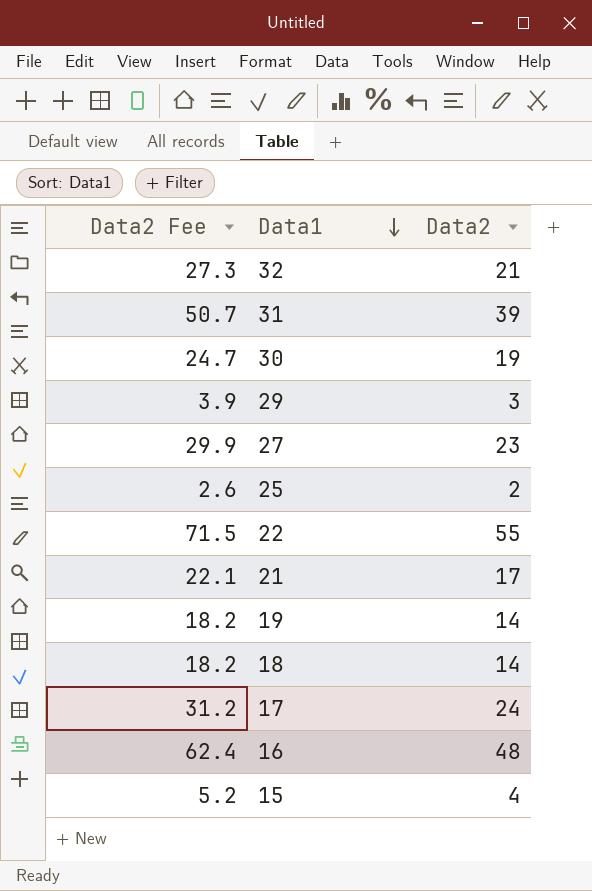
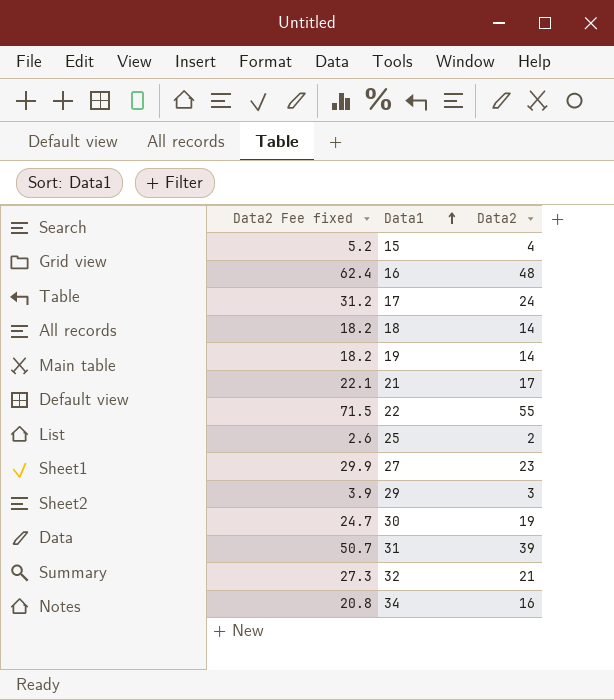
row order: Data1 descending -> Data1 ascending
column name: Data2 Fee -> Data2 Fee fixed
row 34: none -> 20.8 | 16

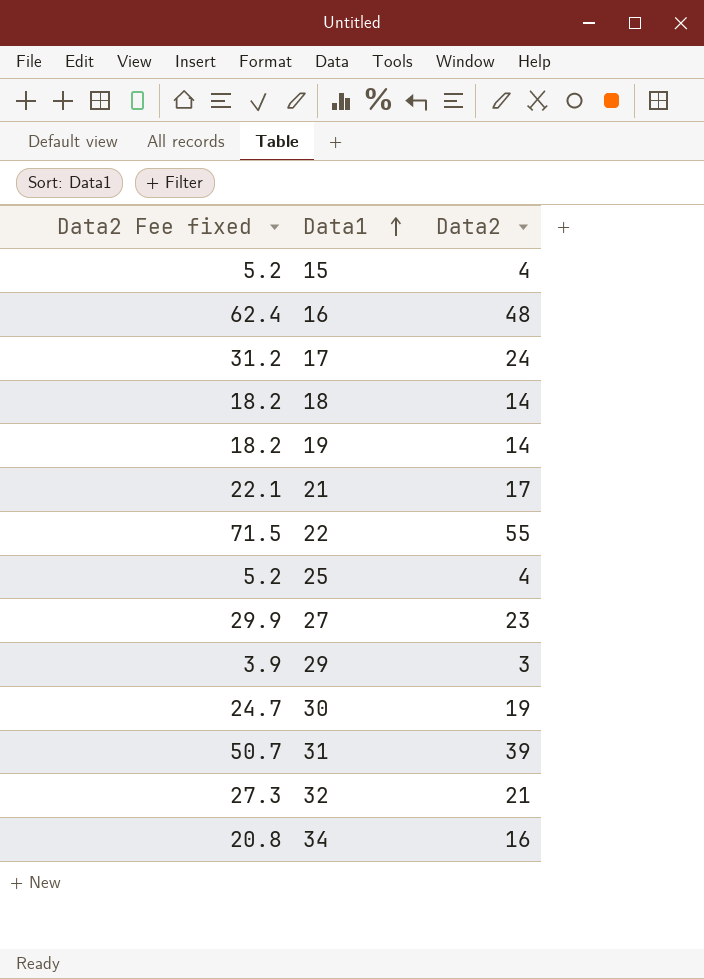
25 | Data2 Fee fixed: 2.6 -> 5.2
25 | Data2: 2 -> 4

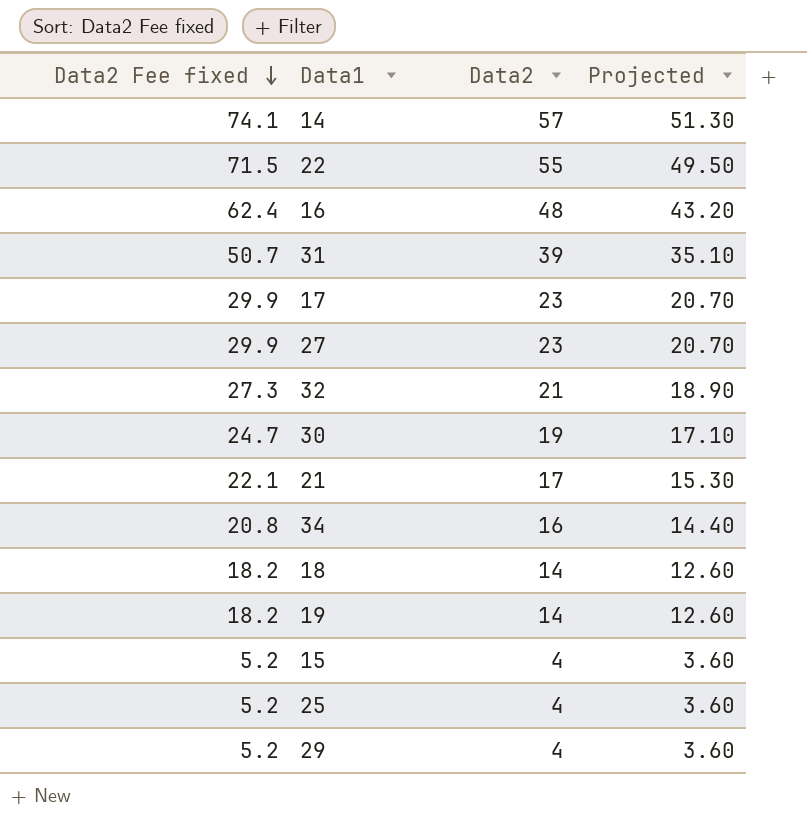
row order: Data1 ascending -> Data2 Fee fixed descending
column Projected | formula: none -> [Data2] * 0.9
row 14: none -> 74.1 | 57 | 51.30
17 | Data2 Fee fixed: 31.2 -> 29.9
17 | Data2: 24 -> 23
29 | Data2 Fee fixed: 3.9 -> 5.2
29 | Data2: 3 -> 4

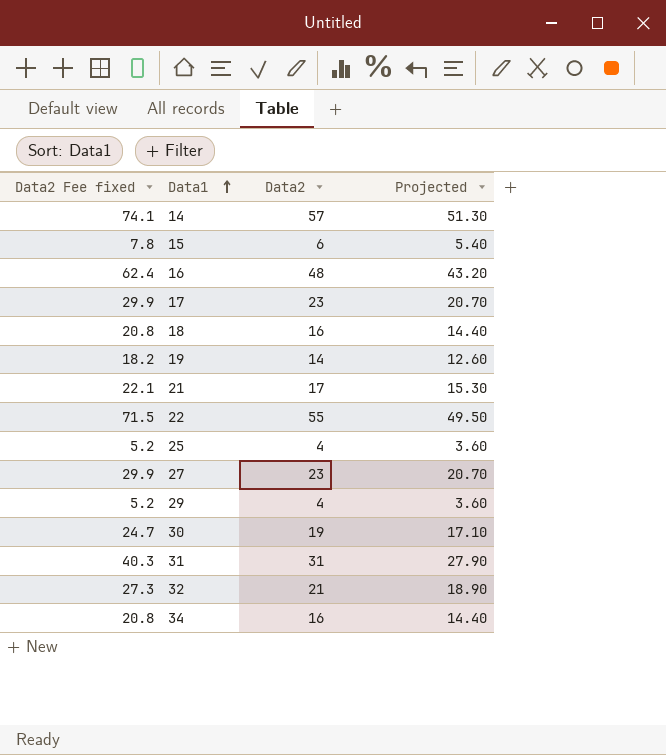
row order: Data2 Fee fixed descending -> Data1 ascending
15 | Data2 Fee fixed: 5.2 -> 7.8
15 | Data2: 4 -> 6
15 | Projected: 3.60 -> 5.40
18 | Data2 Fee fixed: 18.2 -> 20.8
18 | Data2: 14 -> 16
18 | Projected: 12.60 -> 14.40
31 | Data2 Fee fixed: 50.7 -> 40.3
31 | Data2: 39 -> 31
31 | Projected: 35.10 -> 27.90

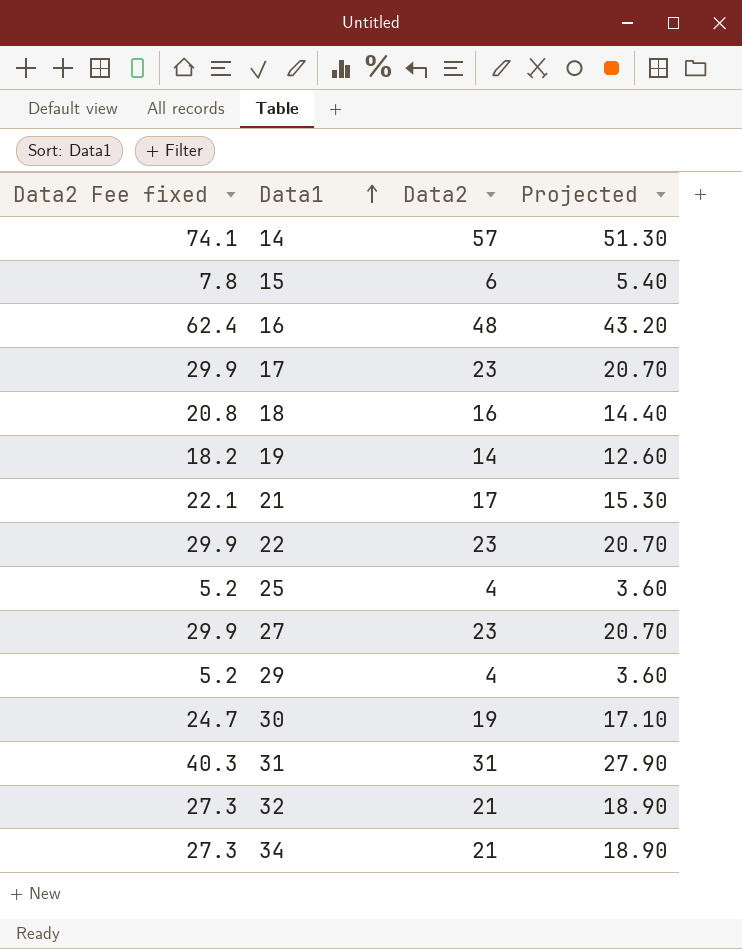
22 | Data2 Fee fixed: 71.5 -> 29.9
22 | Data2: 55 -> 23
22 | Projected: 49.50 -> 20.70
34 | Data2 Fee fixed: 20.8 -> 27.3
34 | Data2: 16 -> 21
34 | Projected: 14.40 -> 18.90

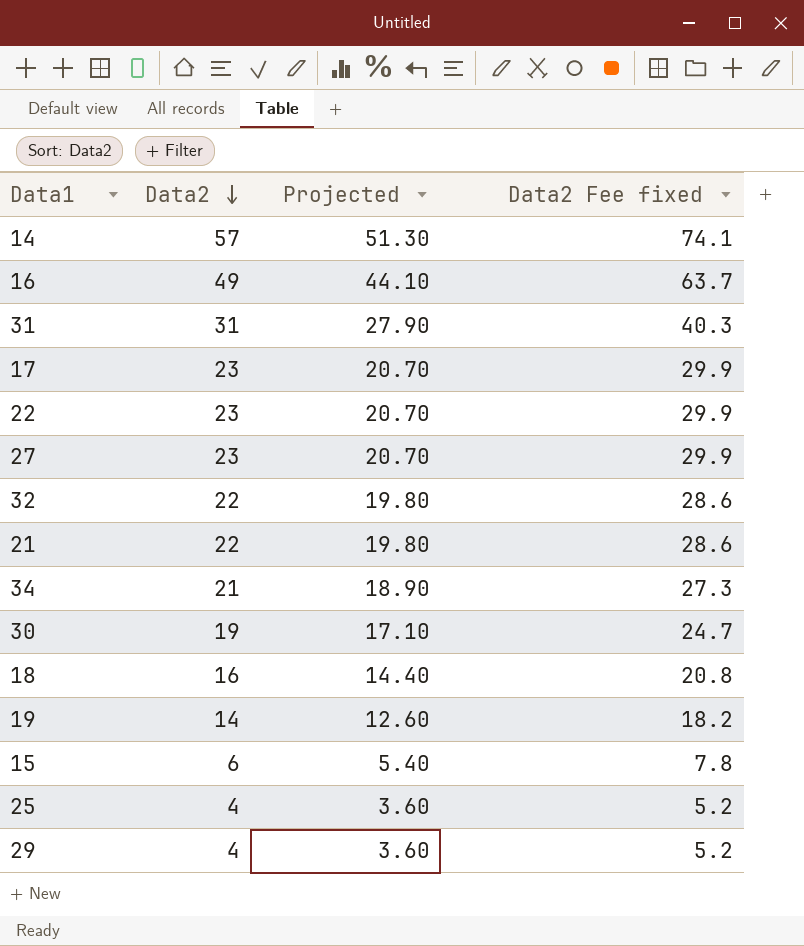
row order: Data1 ascending -> Data2 descending
column Data2 Fee fixed | position: 1 -> 4
16 | Data2: 48 -> 49
16 | Projected: 43.20 -> 44.10
16 | Data2 Fee fixed: 62.4 -> 63.7
32 | Data2: 21 -> 22
32 | Projected: 18.90 -> 19.80
32 | Data2 Fee fixed: 27.3 -> 28.6
21 | Data2: 17 -> 22
21 | Projected: 15.30 -> 19.80
21 | Data2 Fee fixed: 22.1 -> 28.6

